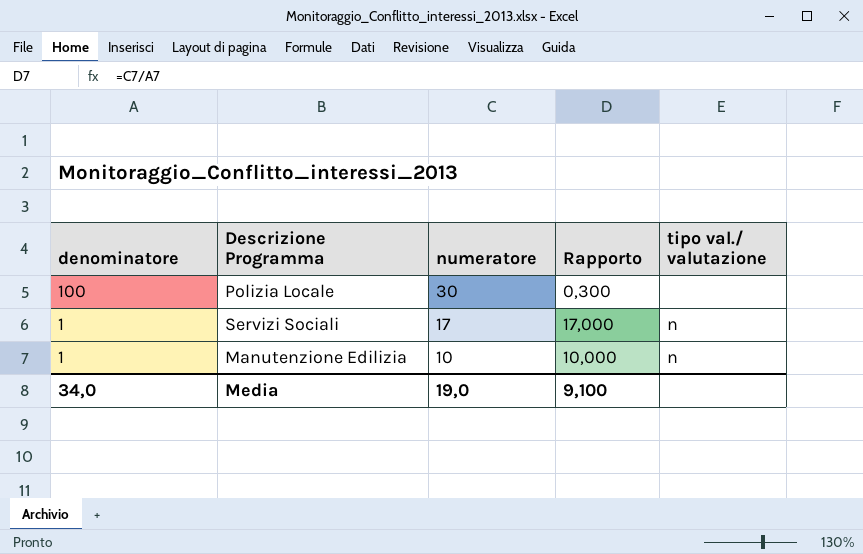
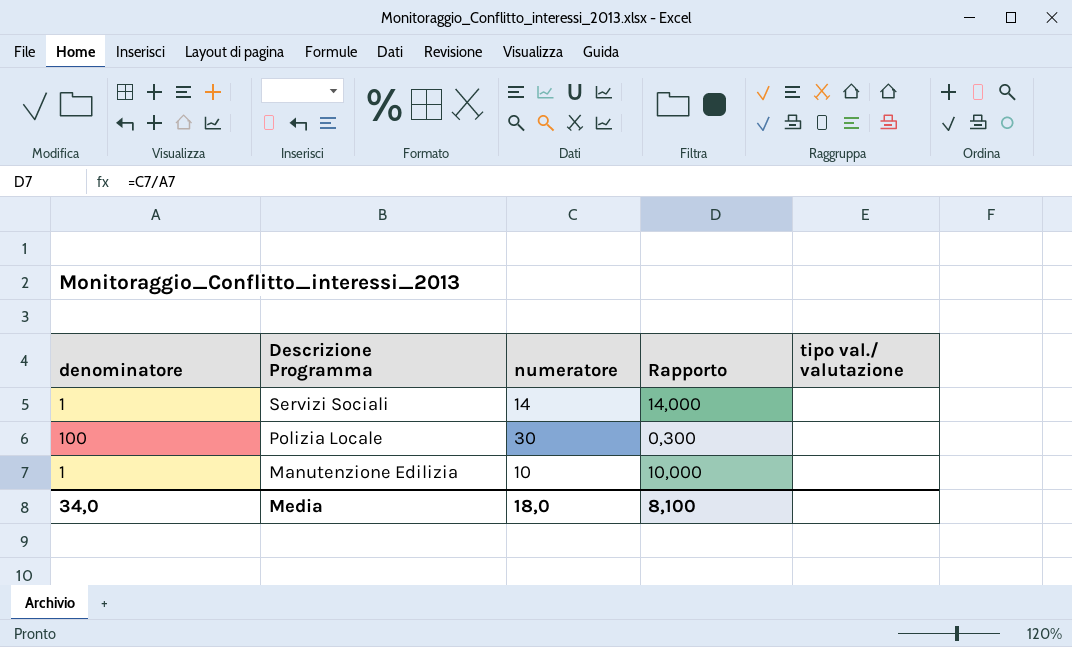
row order: denominatore descending -> Descrizione Programma descending
Servizi Sociali | numeratore: 17 -> 14
Servizi Sociali | Rapporto: 17,000 -> 14,000
Servizi Sociali | tipo val./ valutazione: n -> none
Manutenzione Edilizia | tipo val./ valutazione: n -> none
Media | numeratore: 19,0 -> 18,0
Media | Rapporto: 9,100 -> 8,100

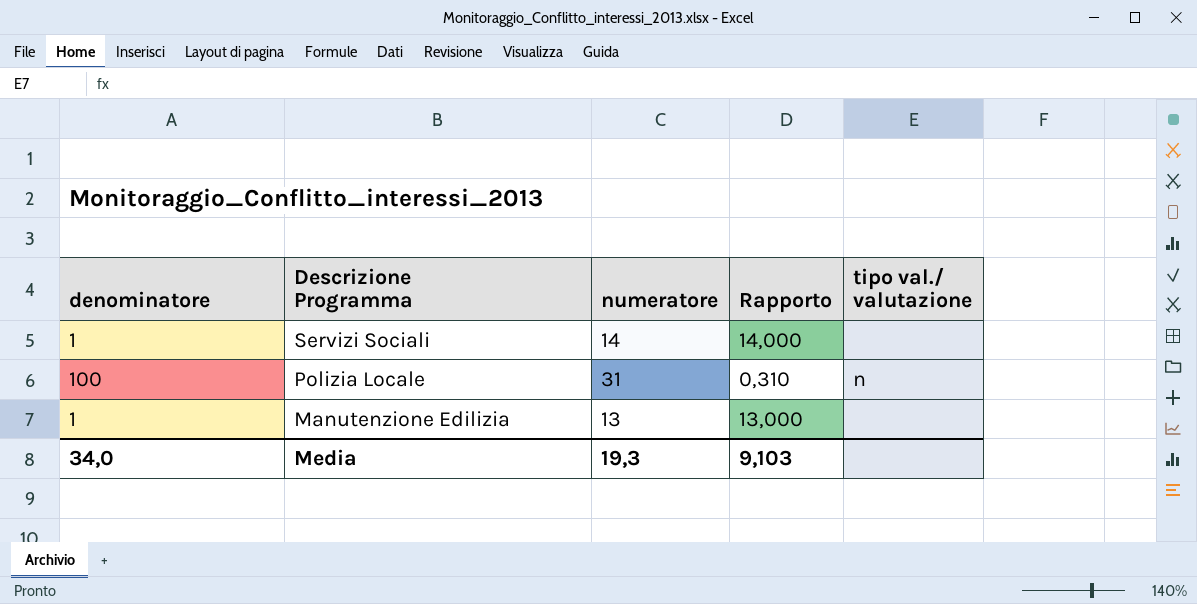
Polizia Locale | numeratore: 30 -> 31
Polizia Locale | Rapporto: 0,300 -> 0,310
Polizia Locale | tipo val./ valutazione: none -> n
Manutenzione Edilizia | numeratore: 10 -> 13
Manutenzione Edilizia | Rapporto: 10,000 -> 13,000
Media | numeratore: 18,0 -> 19,3
Media | Rapporto: 8,100 -> 9,103

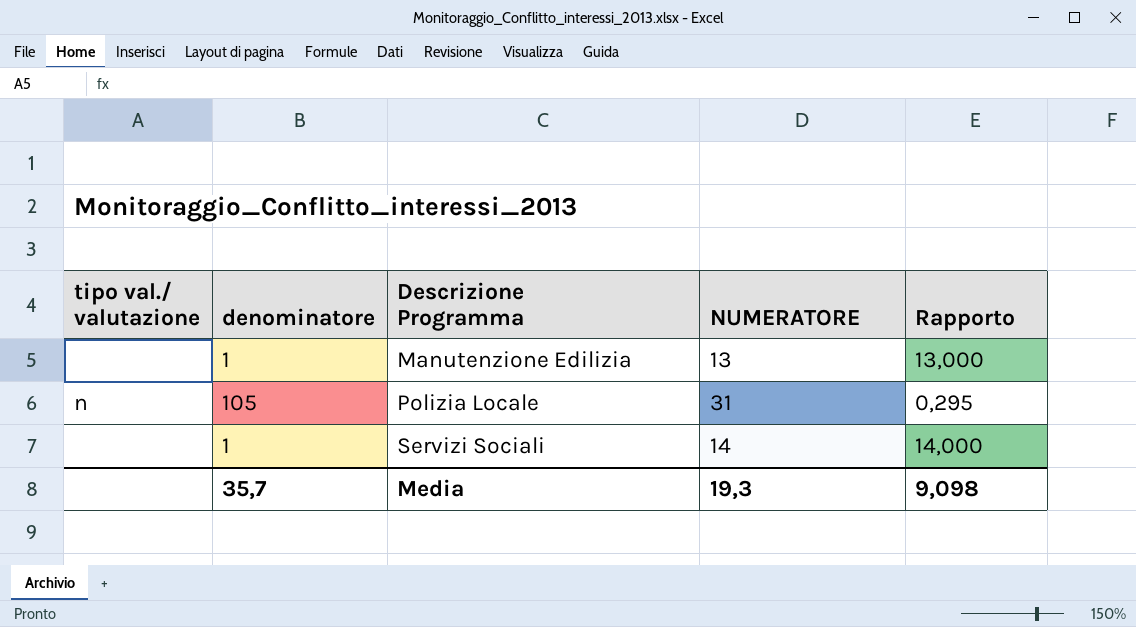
row order: Descrizione Programma descending -> Descrizione Programma ascending
column tipo val./ valutazione | position: 5 -> 1
column name: numeratore -> NUMERATORE
Polizia Locale | denominatore: 100 -> 105
Polizia Locale | Rapporto: 0,310 -> 0,295
Media | denominatore: 34,0 -> 35,7
Media | Rapporto: 9,103 -> 9,098

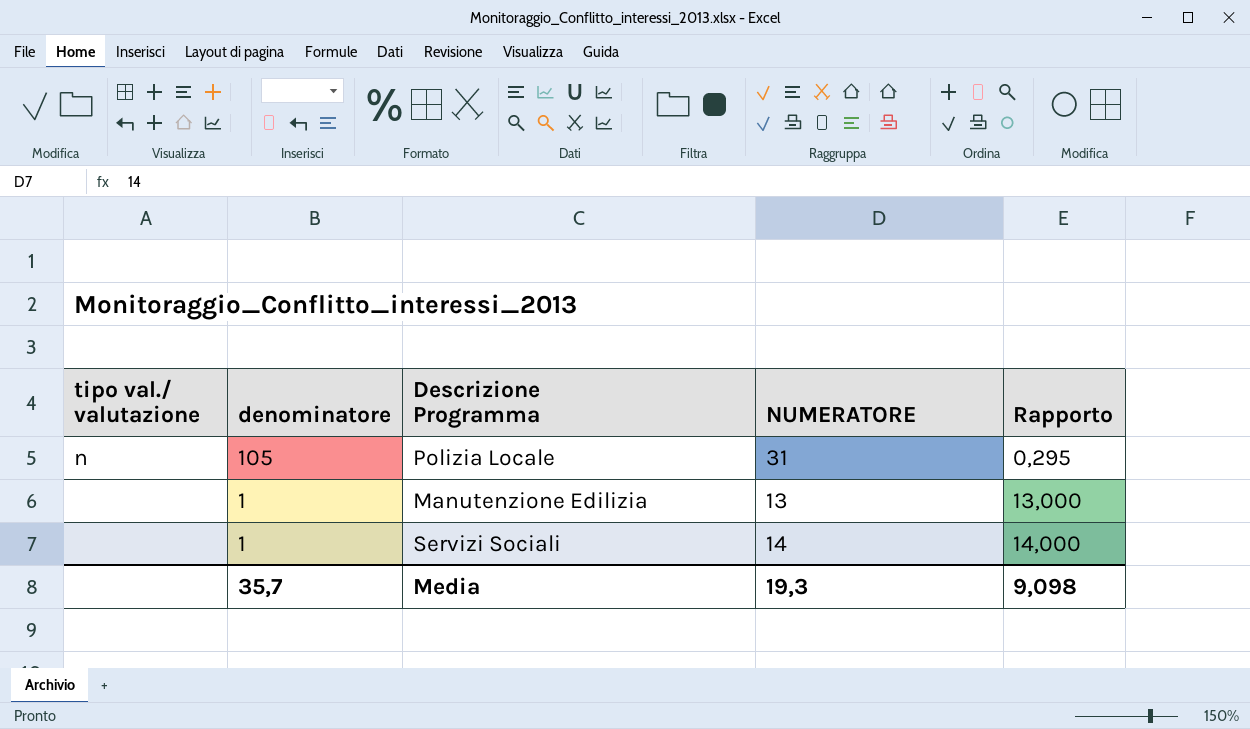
row order: Descrizione Programma ascending -> denominatore descending

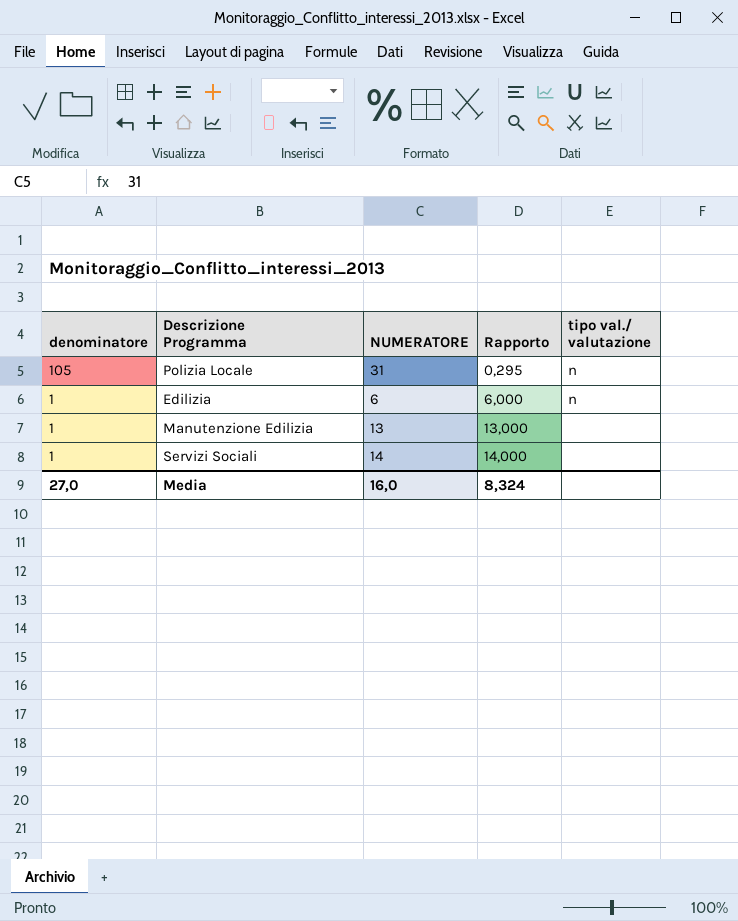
column tipo val./ valutazione | position: 1 -> 5
row Edilizia: none -> 1 | 6 | 6,000 | n
Media | denominatore: 35,7 -> 27,0
Media | NUMERATORE: 19,3 -> 16,0
Media | Rapporto: 9,098 -> 8,324

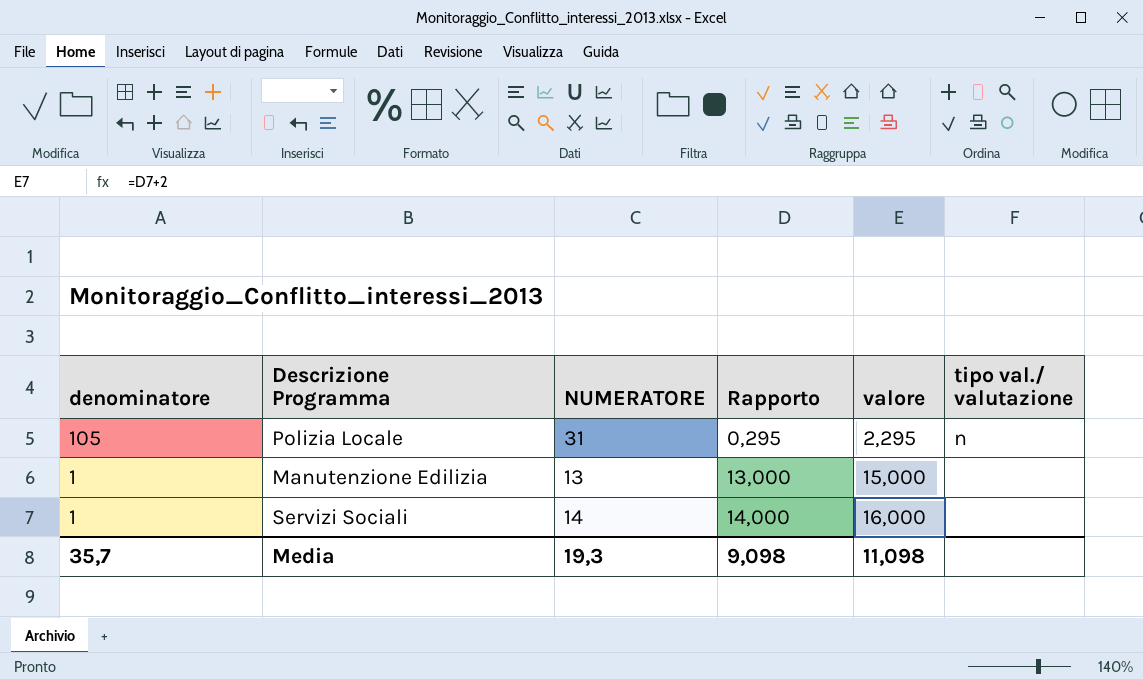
column valore | formula: none -> [Rapporto] + 2
row Edilizia: 1 | 6 | 6,000 | n -> none
Media | denominatore: 27,0 -> 35,7
Media | NUMERATORE: 16,0 -> 19,3
Media | Rapporto: 8,324 -> 9,098

